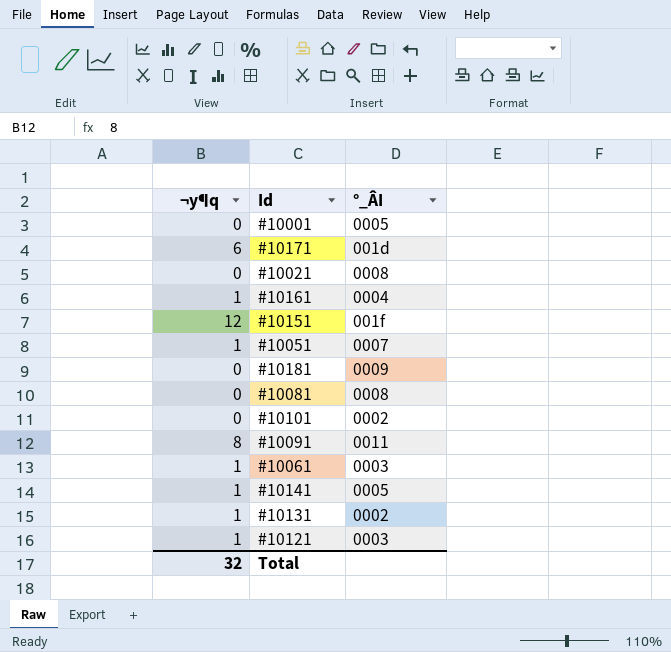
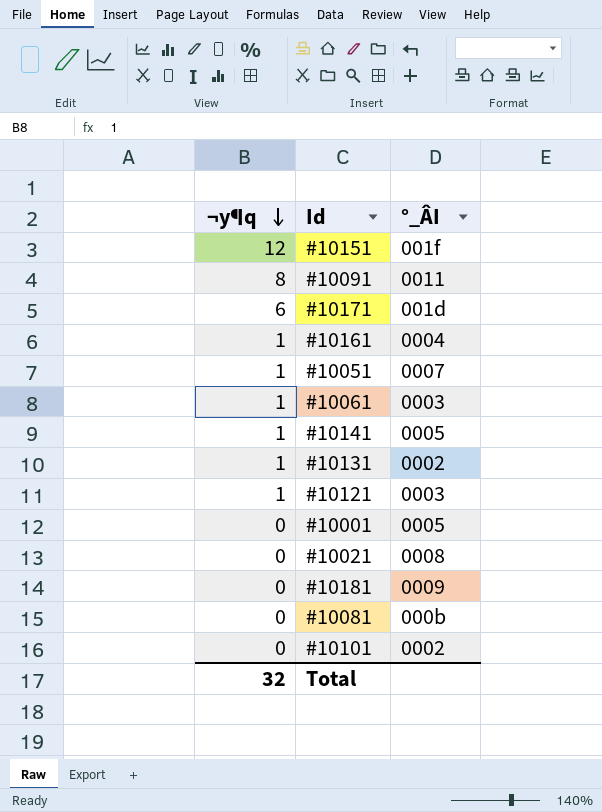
row order: none -> ¬y¶q descending
#10081 | °_ÂI: 0008 -> 000b

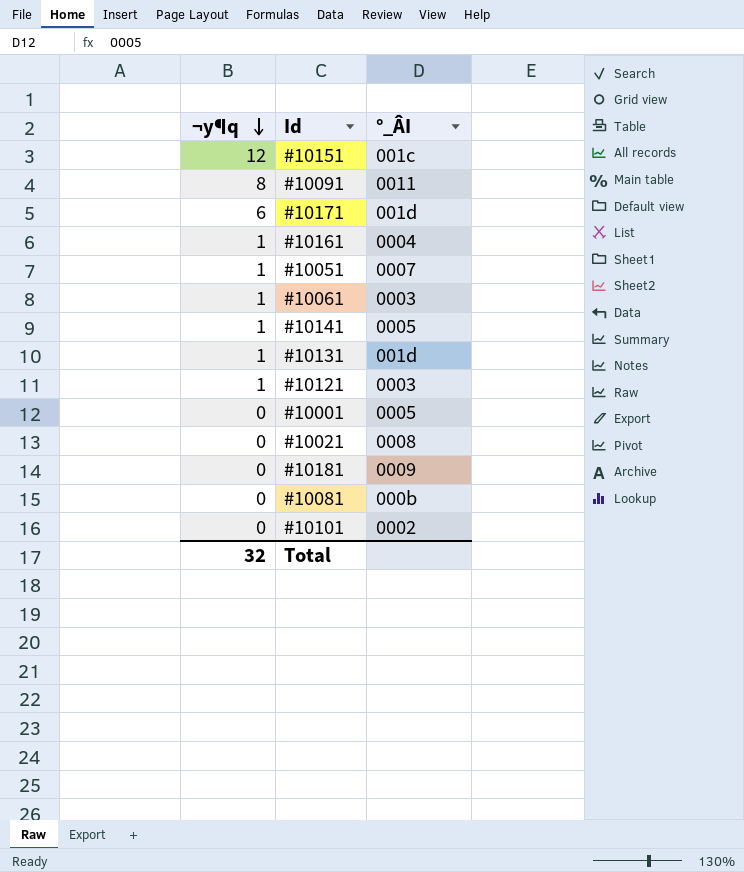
#10151 | °_ÂI: 001f -> 001c
#10131 | °_ÂI: 0002 -> 001d

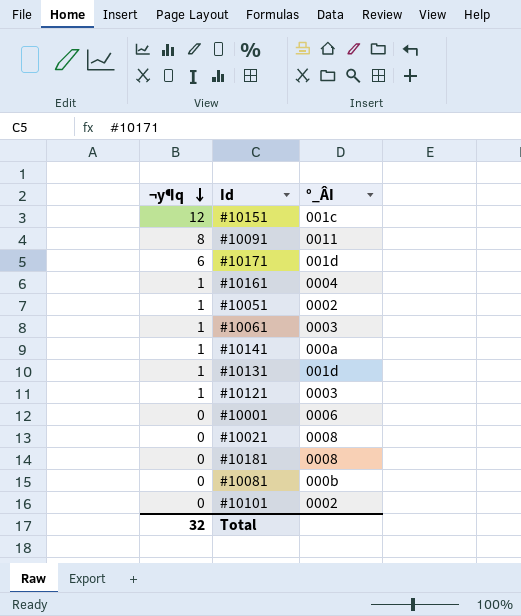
#10051 | °_ÂI: 0007 -> 0002
#10141 | °_ÂI: 0005 -> 000a
#10001 | °_ÂI: 0005 -> 0006
#10181 | °_ÂI: 0009 -> 0008

